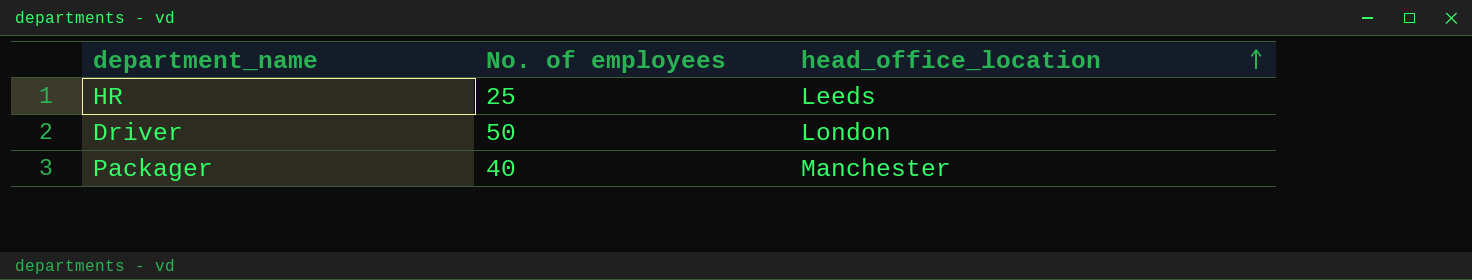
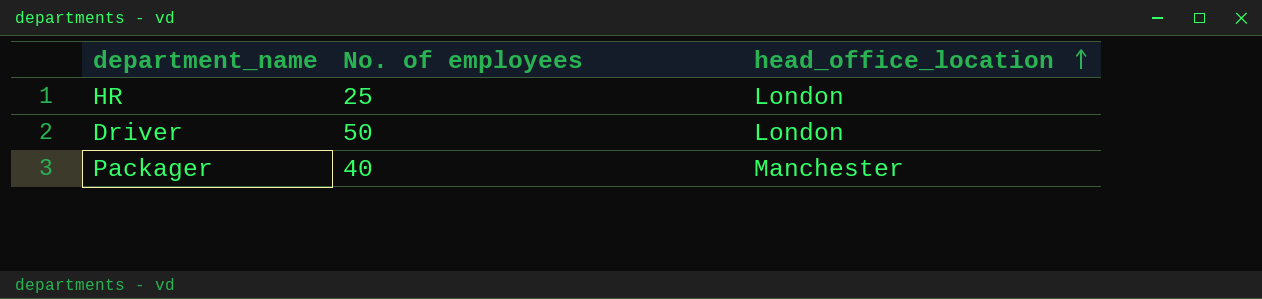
HR | head_office_location: Leeds -> London

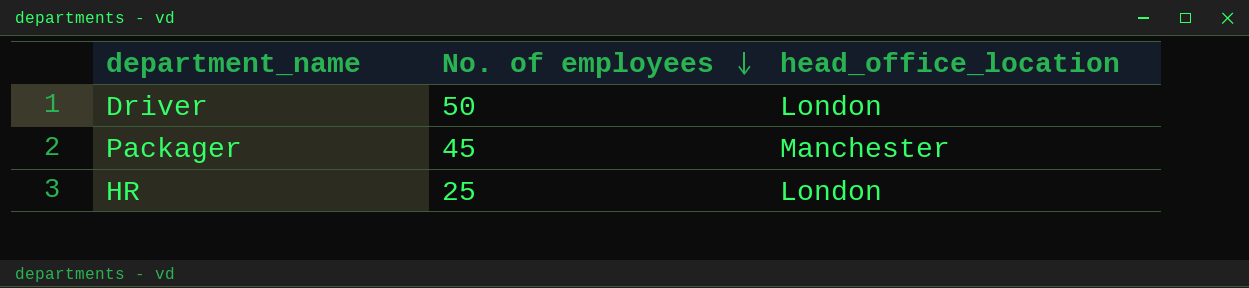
row order: head_office_location ascending -> No. of employees descending
Packager | No. of employees: 40 -> 45

